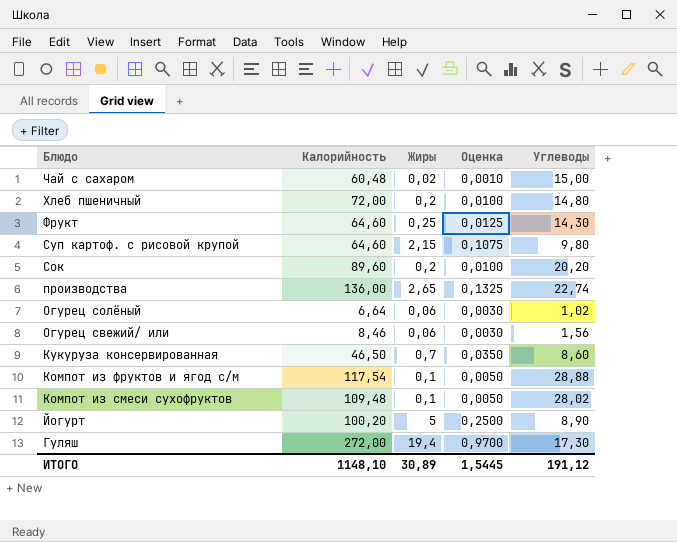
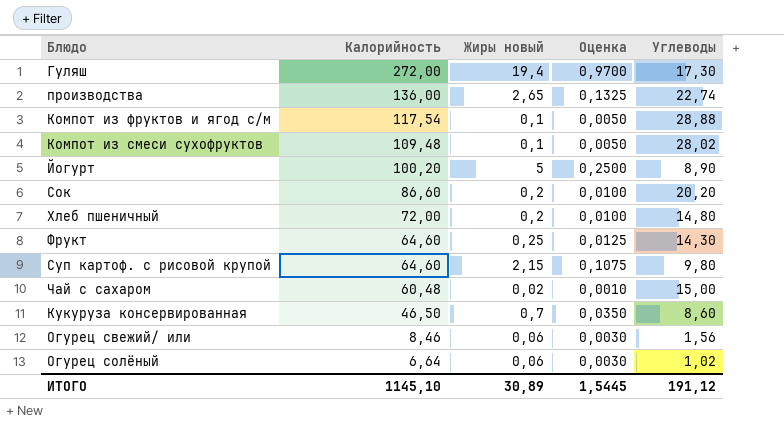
row order: Блюдо descending -> Калорийность descending
column name: Жиры -> Жиры новый
Сок | Калорийность: 89,60 -> 86,60
ИТОГО | Калорийность: 1148,10 -> 1145,10

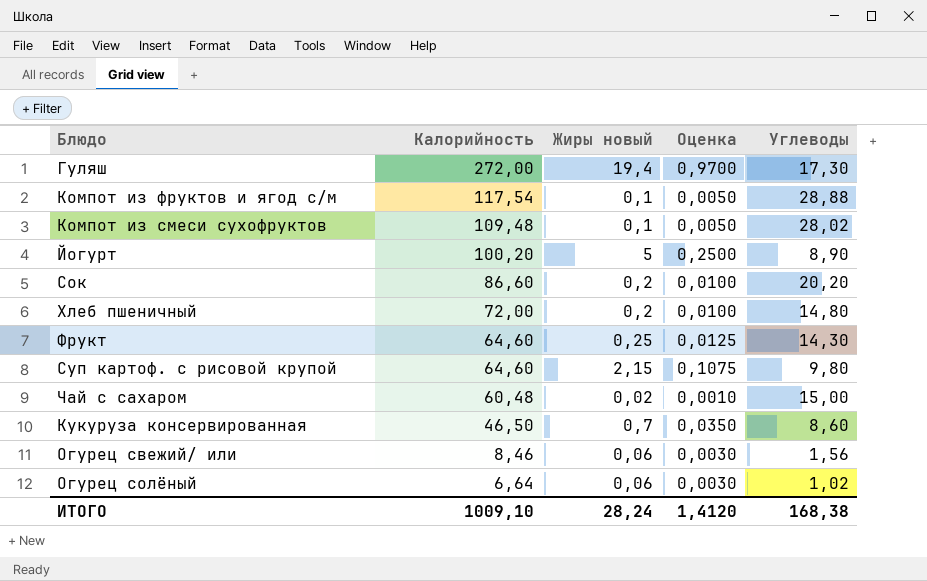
row производства: 136,00 | 2,65 | 0,1325 | 22,74 -> none
ИТОГО | Калорийность: 1145,10 -> 1009,10
ИТОГО | Жиры новый: 30,89 -> 28,24
ИТОГО | Оценка: 1,5445 -> 1,4120
ИТОГО | Углеводы: 191,12 -> 168,38

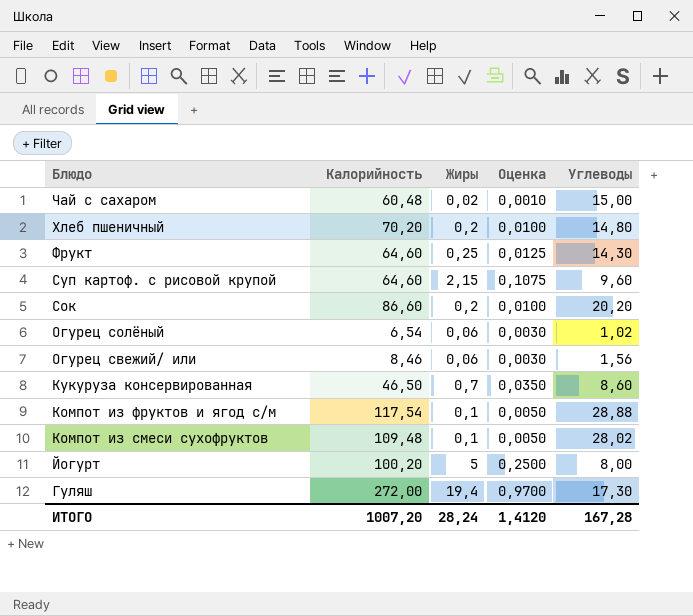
row order: Калорийность descending -> Блюдо descending
column name: Жиры новый -> Жиры
Хлеб пшеничный | Калорийность: 72,00 -> 70,20
Суп картоф. с рисовой крупой | Углеводы: 9,80 -> 9,60
Огурец солёный | Калорийность: 6,64 -> 6,54
Йогурт | Углеводы: 8,90 -> 8,00
ИТОГО | Калорийность: 1009,10 -> 1007,20
ИТОГО | Углеводы: 168,38 -> 167,28

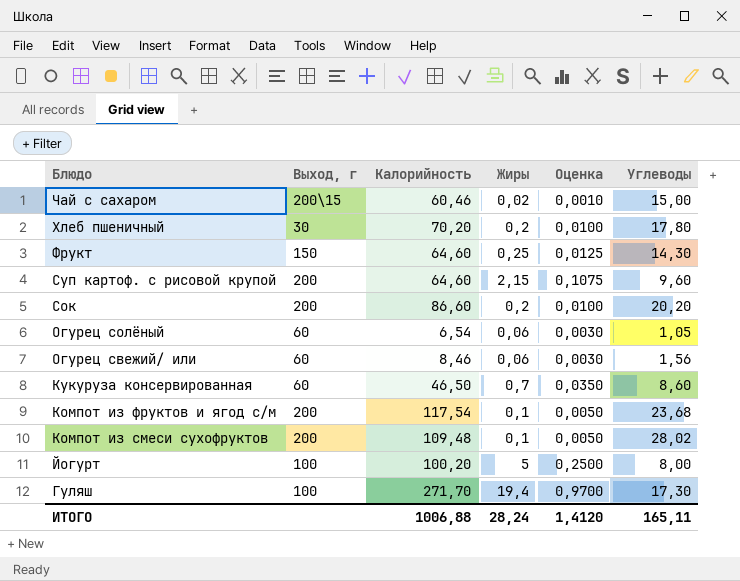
column Выход, г | position: none -> 2
Чай с сахаром | Калорийность: 60,48 -> 60,46
Хлеб пшеничный | Углеводы: 14,80 -> 17,80
Огурец солёный | Углеводы: 1,02 -> 1,05
Компот из фруктов и ягод с/м | Углеводы: 28,88 -> 23,68
Гуляш | Калорийность: 272,00 -> 271,70
ИТОГО | Калорийность: 1007,20 -> 1006,88
ИТОГО | Углеводы: 167,28 -> 165,11

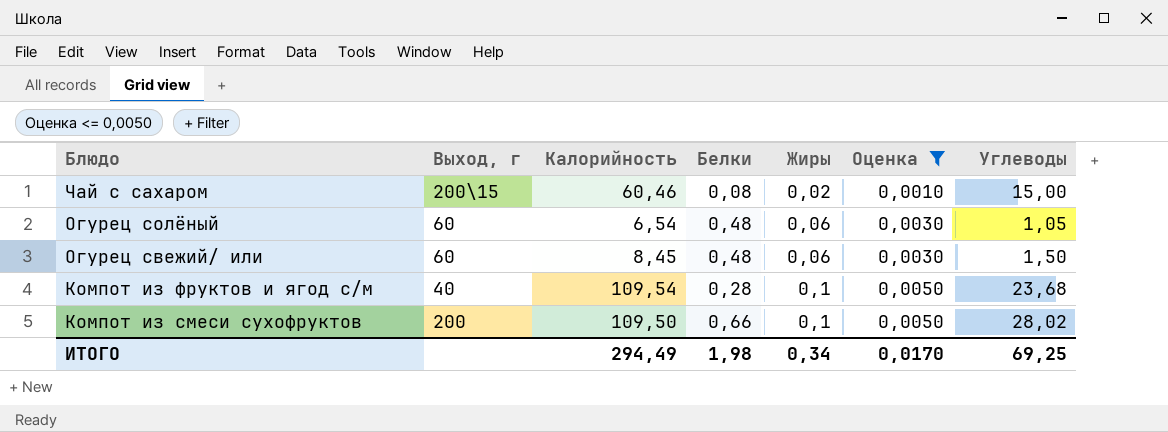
filter: none -> Оценка <= 0,0050
column Белки | position: none -> 4
Огурец свежий/ или | Калорийность: 8,46 -> 8,45
Огурец свежий/ или | Углеводы: 1,56 -> 1,50
Компот из фруктов и ягод с/м | Выход, г: 200 -> 40
Компот из фруктов и ягод с/м | Калорийность: 117,54 -> 109,54
Компот из смеси сухофруктов | Калорийность: 109,48 -> 109,50
ИТОГО | Калорийность: 1006,88 -> 294,49
ИТОГО | Жиры: 28,24 -> 0,34
ИТОГО | Оценка: 1,4120 -> 0,0170
ИТОГО | Углеводы: 165,11 -> 69,25

